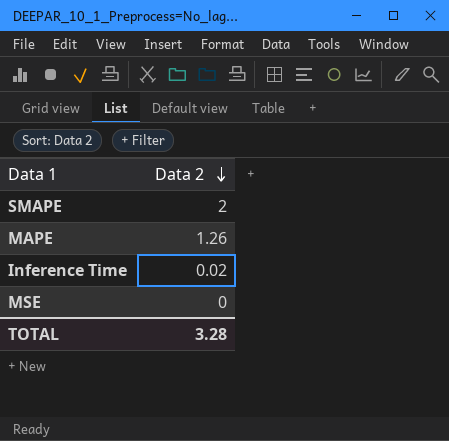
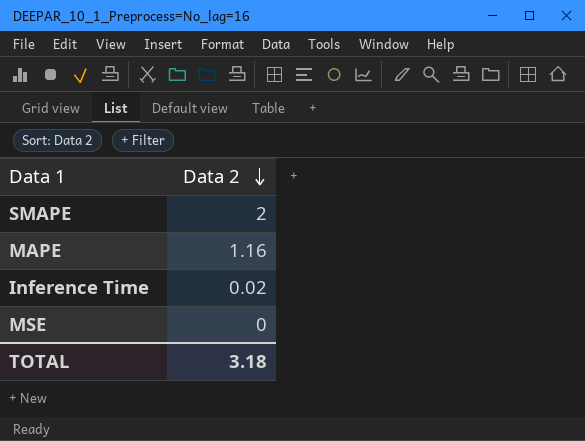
MAPE | Data 2: 1.26 -> 1.16
TOTAL | Data 2: 3.28 -> 3.18

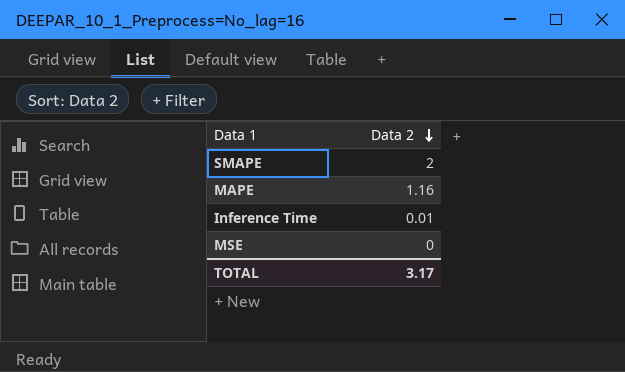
Inference Time | Data 2: 0.02 -> 0.01
TOTAL | Data 2: 3.18 -> 3.17

